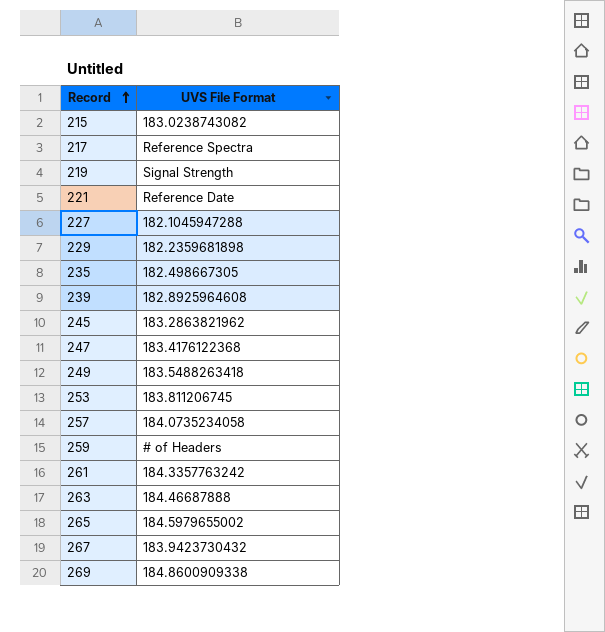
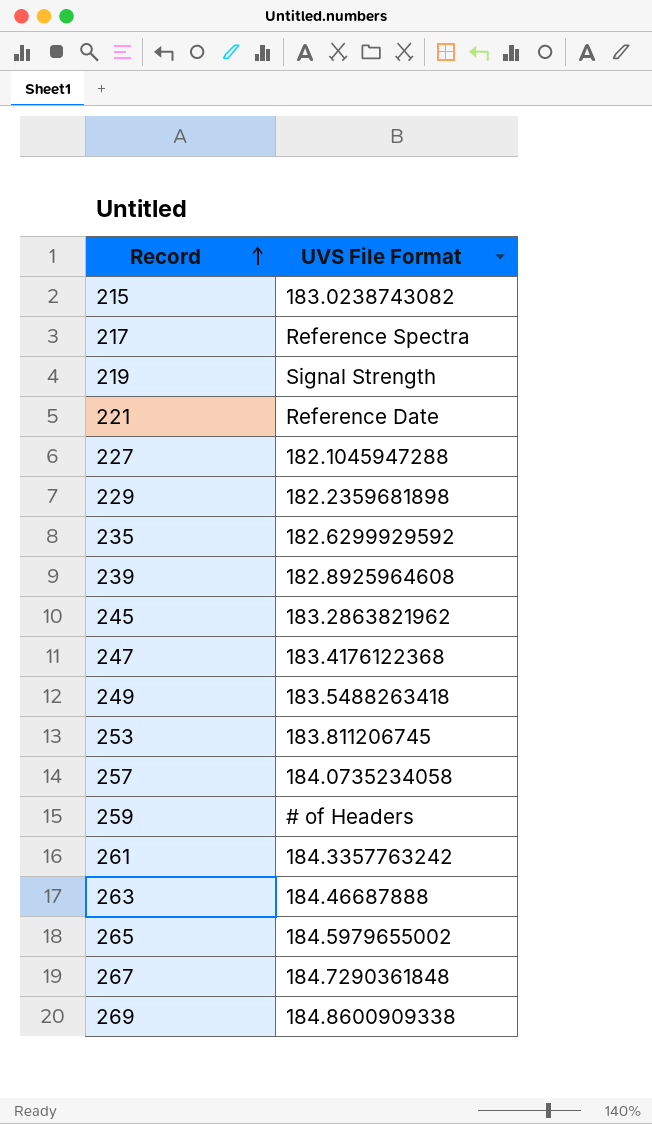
235 | UVS File Format: 182.498667305 -> 182.6299929592
267 | UVS File Format: 183.9423730432 -> 184.7290361848

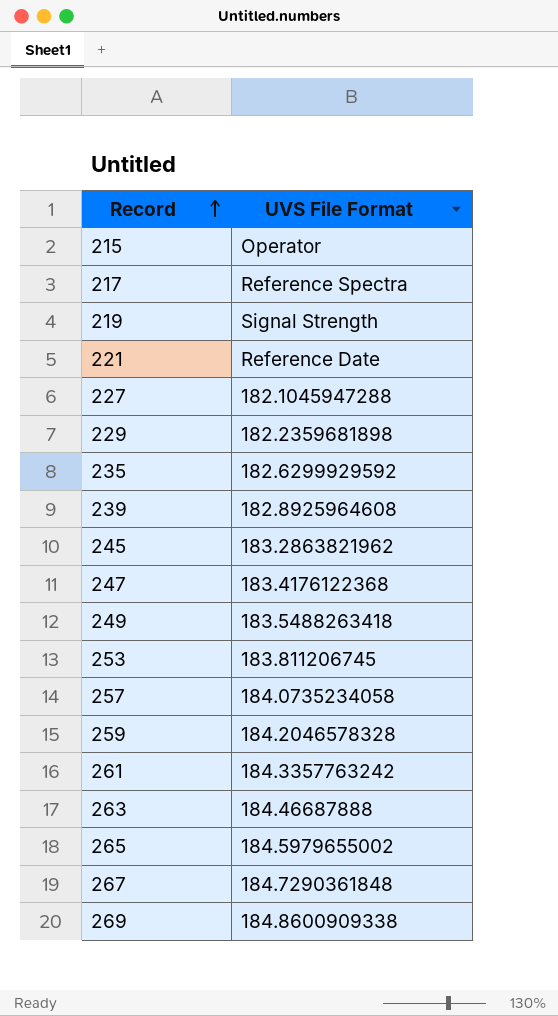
215 | UVS File Format: 183.0238743082 -> Operator
259 | UVS File Format: # of Headers -> 184.2046578328

